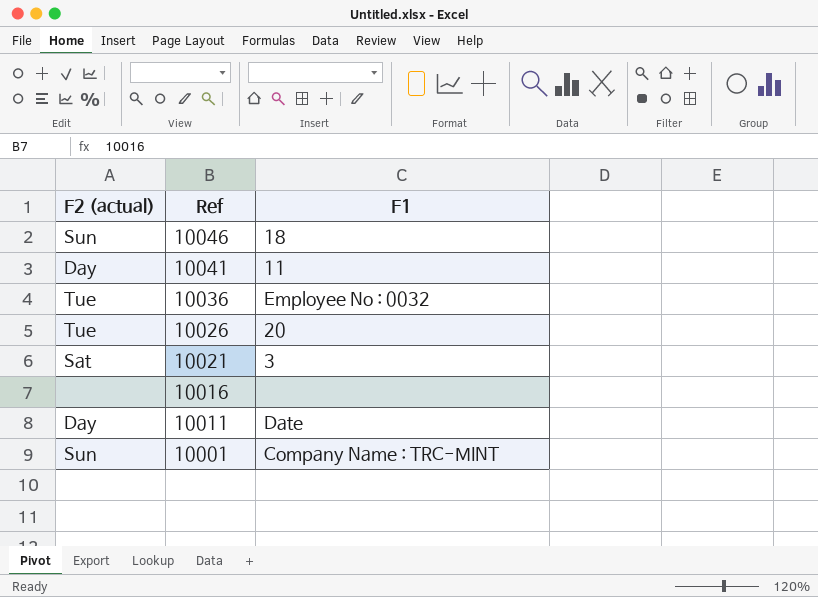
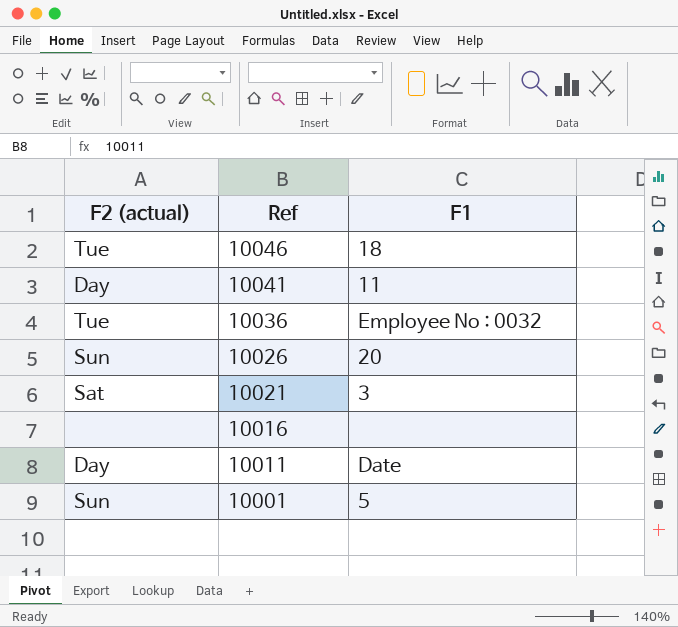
10046 | F2 (actual): Sun -> Tue
10026 | F2 (actual): Tue -> Sun
10001 | F1: Company Name : TRC-MINT -> 5

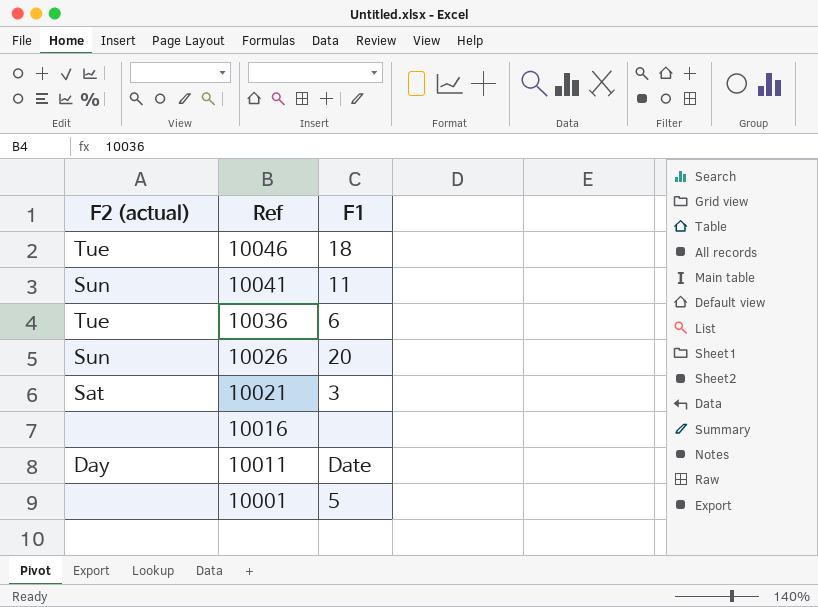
10041 | F2 (actual): Day -> Sun
10036 | F1: Employee No : 0032 -> 6
10001 | F2 (actual): Sun -> none

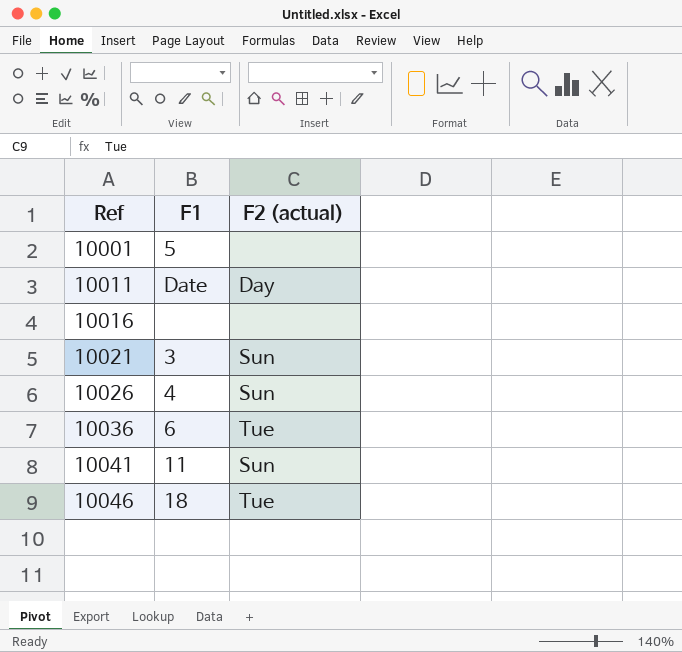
row order: Ref descending -> Ref ascending
column F2 (actual) | position: 1 -> 3
10021 | F2 (actual): Sat -> Sun
10026 | F1: 20 -> 4

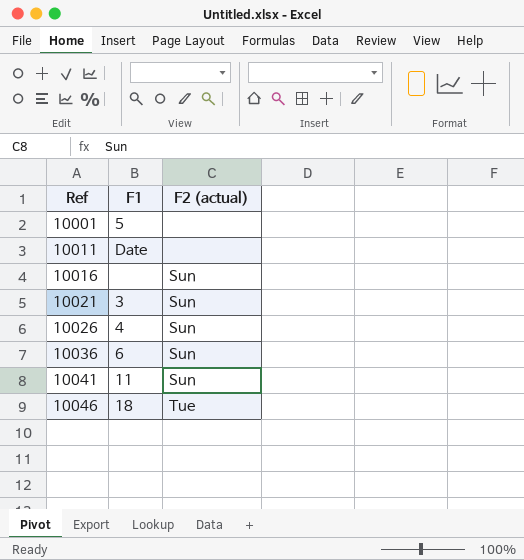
10011 | F2 (actual): Day -> none
10016 | F2 (actual): none -> Sun
10036 | F2 (actual): Tue -> Sun

